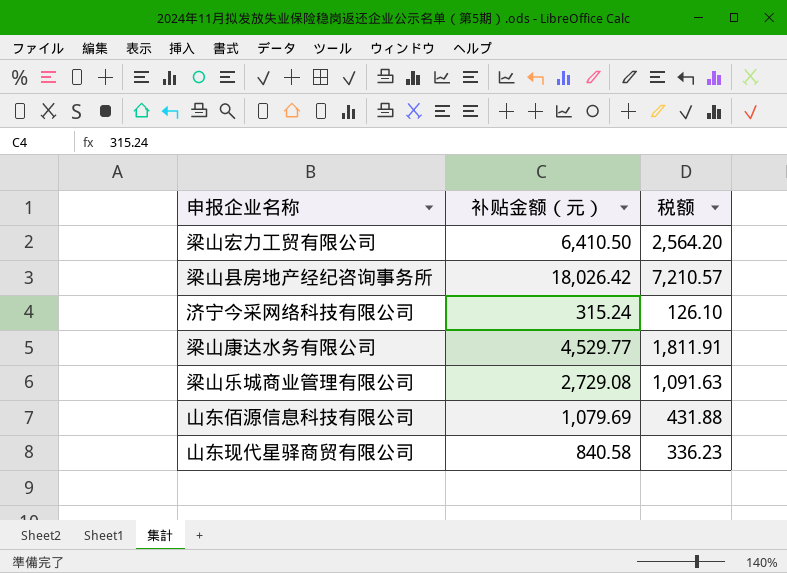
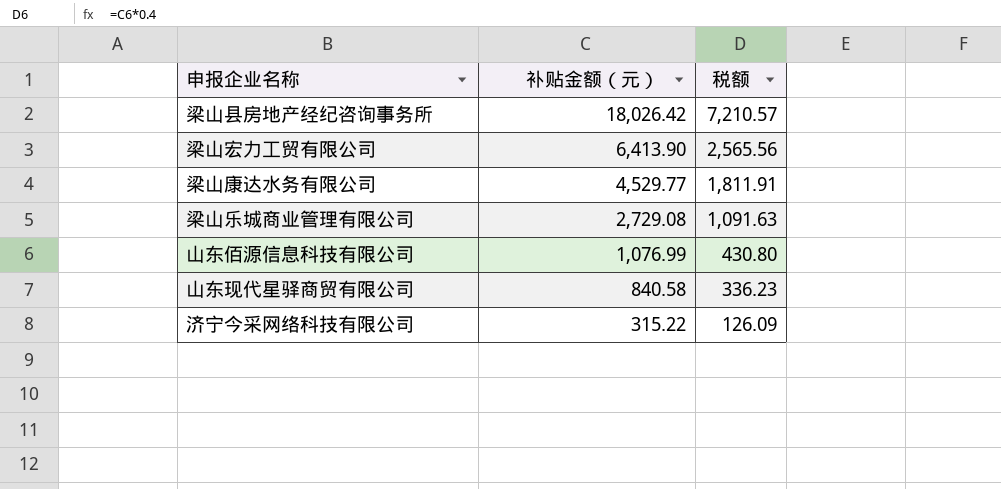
row order: none -> 补贴金额（元） descending
梁山宏力工贸有限公司 | 补贴金额（元）: 6,410.50 -> 6,413.90
梁山宏力工贸有限公司 | 税额: 2,564.20 -> 2,565.56
山东佰源信息科技有限公司 | 补贴金额（元）: 1,079.69 -> 1,076.99
山东佰源信息科技有限公司 | 税额: 431.88 -> 430.80
济宁今采网络科技有限公司 | 补贴金额（元）: 315.24 -> 315.22
济宁今采网络科技有限公司 | 税额: 126.10 -> 126.09

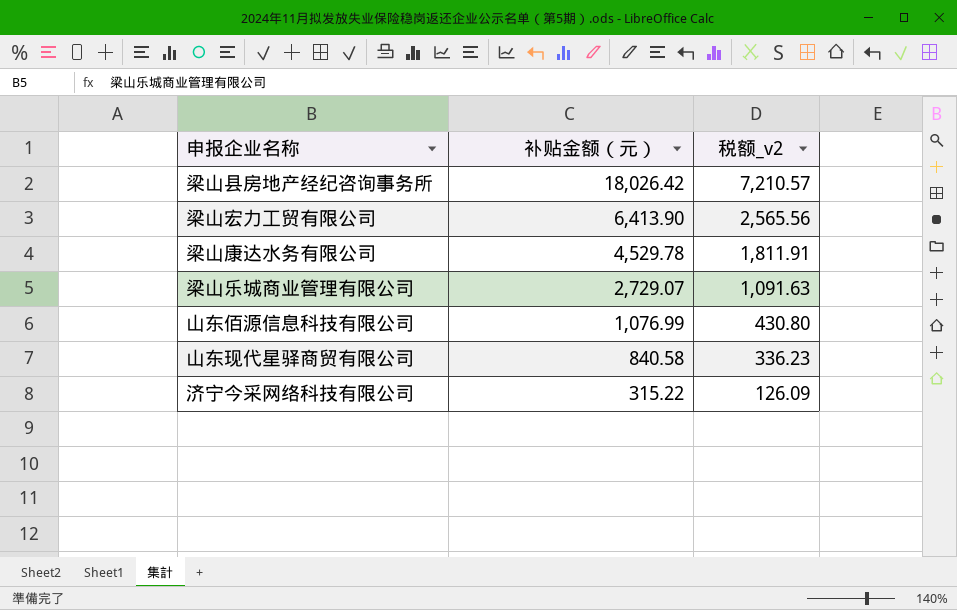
column name: 税额 -> 税额_v2
梁山康达水务有限公司 | 补贴金额（元）: 4,529.77 -> 4,529.78
梁山乐城商业管理有限公司 | 补贴金额（元）: 2,729.08 -> 2,729.07

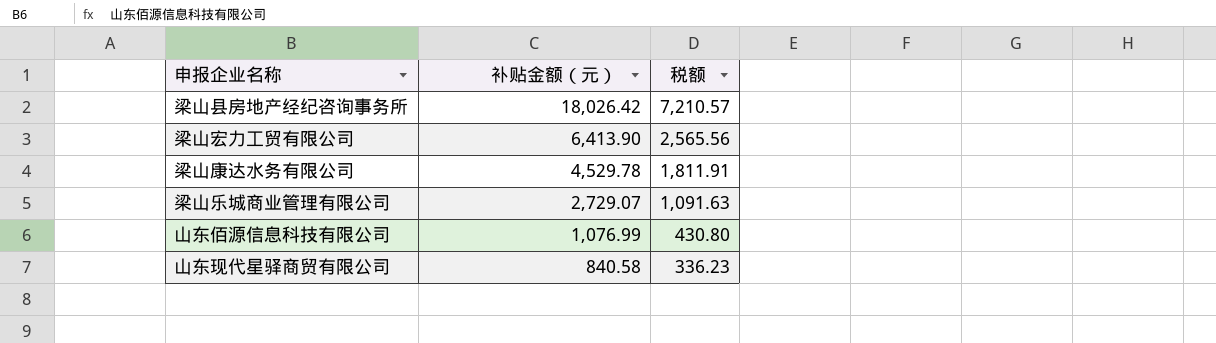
column name: 税额_v2 -> 税额
row 济宁今采网络科技有限公司: 315.22 | 126.09 -> none

